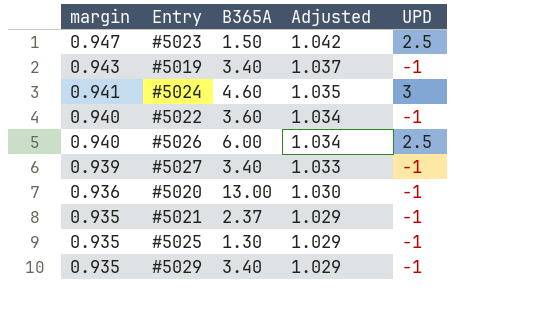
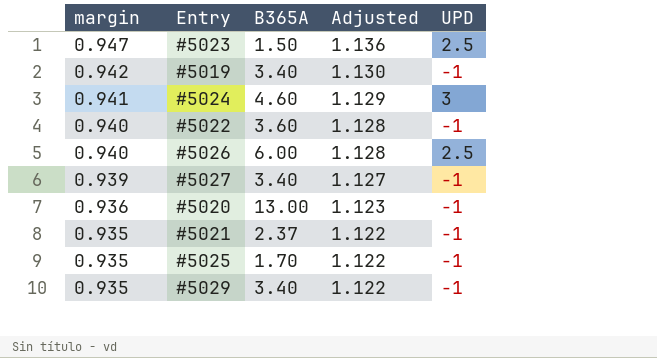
column Adjusted | formula: [margin] * 1.1 -> [margin] * 1.2
#5019 | margin: 0.943 -> 0.942
#5025 | B365A: 1.30 -> 1.70

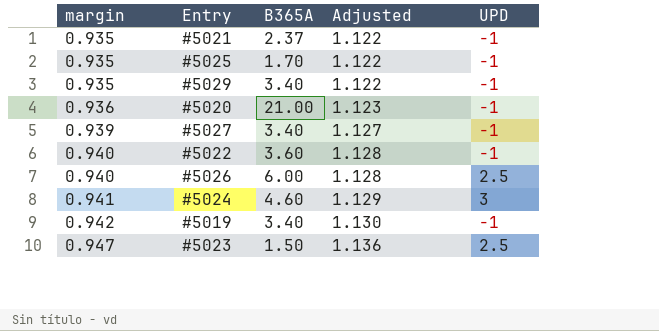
row order: margin descending -> margin ascending
#5020 | B365A: 13.00 -> 21.00

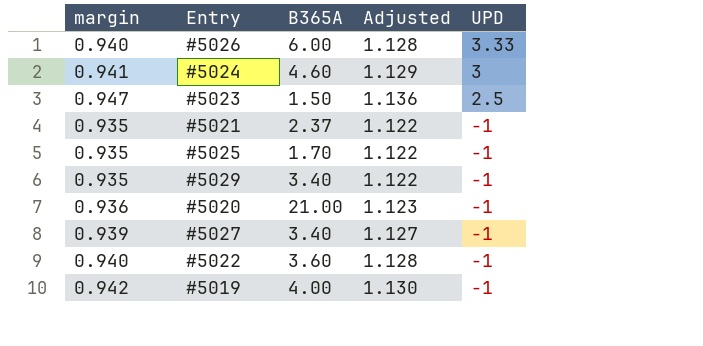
row order: margin ascending -> UPD descending
#5026 | UPD: 2.5 -> 3.33
#5019 | B365A: 3.40 -> 4.00

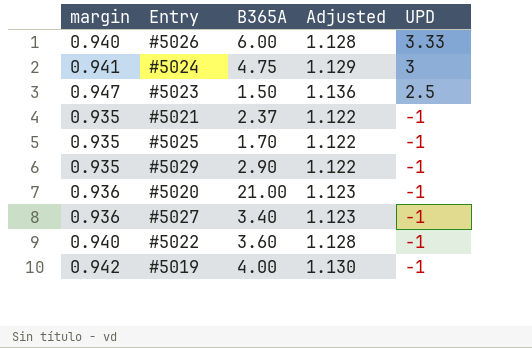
#5024 | B365A: 4.60 -> 4.75
#5029 | B365A: 3.40 -> 2.90
#5027 | margin: 0.939 -> 0.936
#5027 | Adjusted: 1.127 -> 1.123

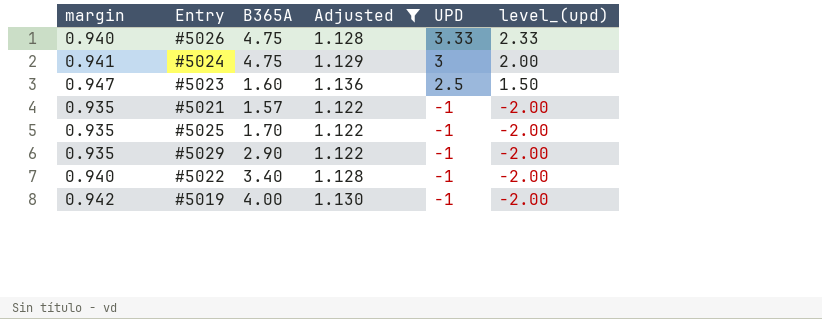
filter: none -> Adjusted != 1.123
column level_(upd) | formula: none -> [UPD] - 1
#5026 | B365A: 6.00 -> 4.75
#5023 | B365A: 1.50 -> 1.60
#5021 | B365A: 2.37 -> 1.57
#5022 | B365A: 3.60 -> 3.40

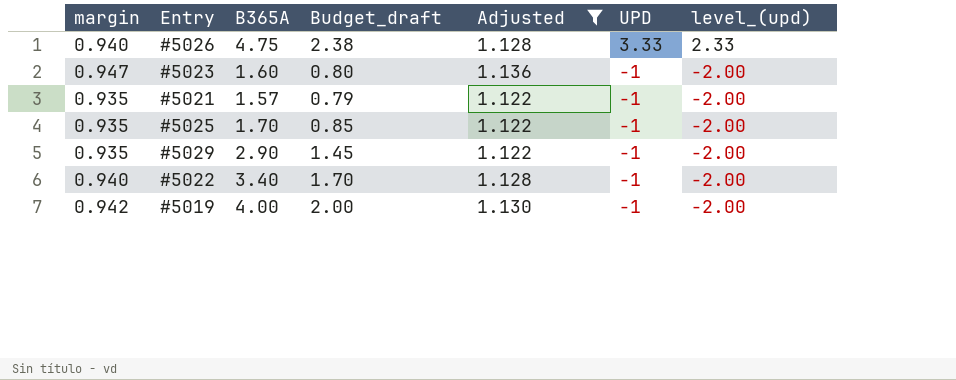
column Budget_draft | formula: none -> [B365A] * 0.5
row #5024: 0.941 | 4.75 | 1.129 | 3 | 2.00 -> none
#5023 | UPD: 2.5 -> -1
#5023 | level_(upd): 1.50 -> -2.00

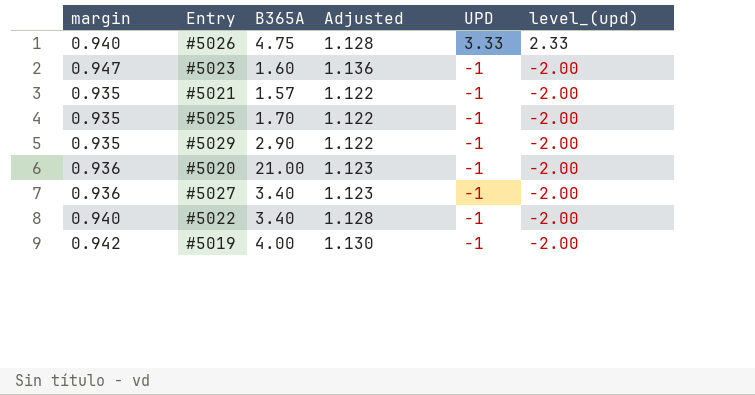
filter: Adjusted != 1.123 -> none
column Budget_draft | formula: [B365A] * 0.5 -> none

